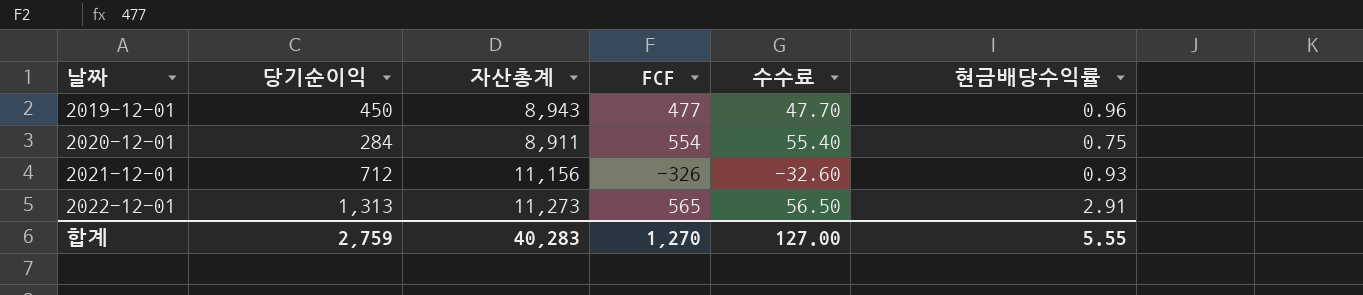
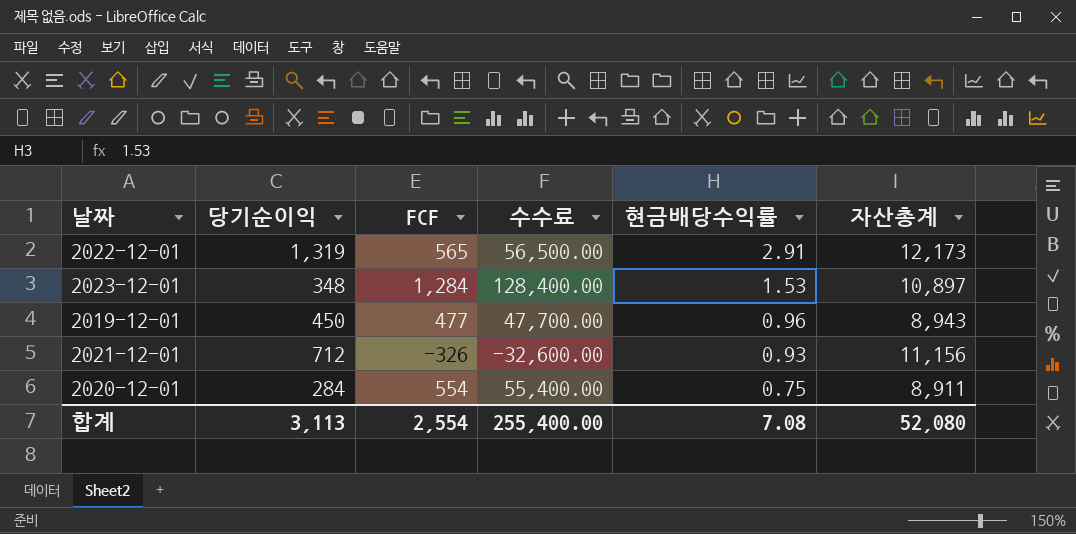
row order: 날짜 ascending -> 현금배당수익률 descending
column 수수료 | formula: [FCF] * 0.1 -> [FCF] * 100
column 자산총계 | position: 3 -> 6
2022-12-01 | 당기순이익: 1,313 -> 1,319
2022-12-01 | 자산총계: 11,273 -> 12,173
row 2023-12-01: none -> 348 | 1,284 | 128,400.00 | 1.53 | 10,897
합계 | 당기순이익: 2,759 -> 3,113
합계 | FCF: 1,270 -> 2,554
합계 | 수수료: 127.00 -> 255,400.00
합계 | 현금배당수익률: 5.55 -> 7.08
합계 | 자산총계: 40,283 -> 52,080

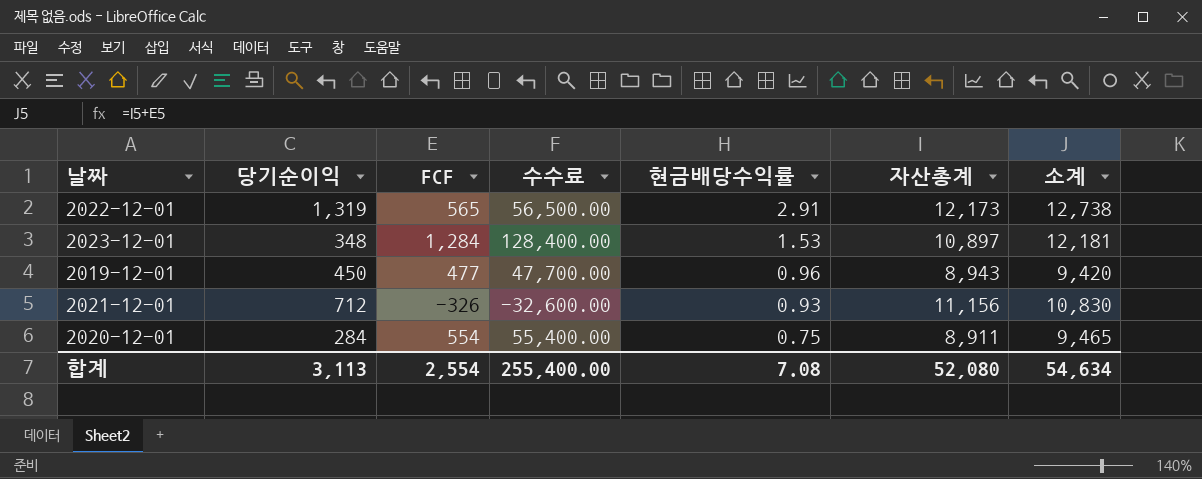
column 소계 | formula: none -> [FCF] + [자산총계]

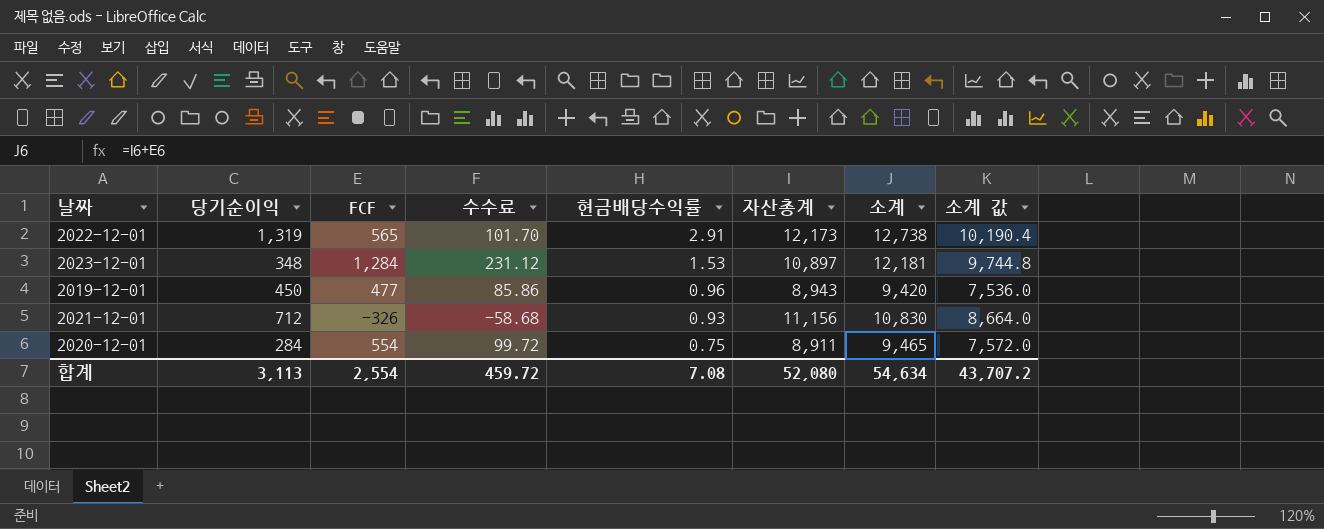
column 수수료 | formula: [FCF] * 100 -> [FCF] * 0.18
column 소계 값 | formula: none -> [소계] * 0.8
합계 | 수수료: 255,400.00 -> 459.72

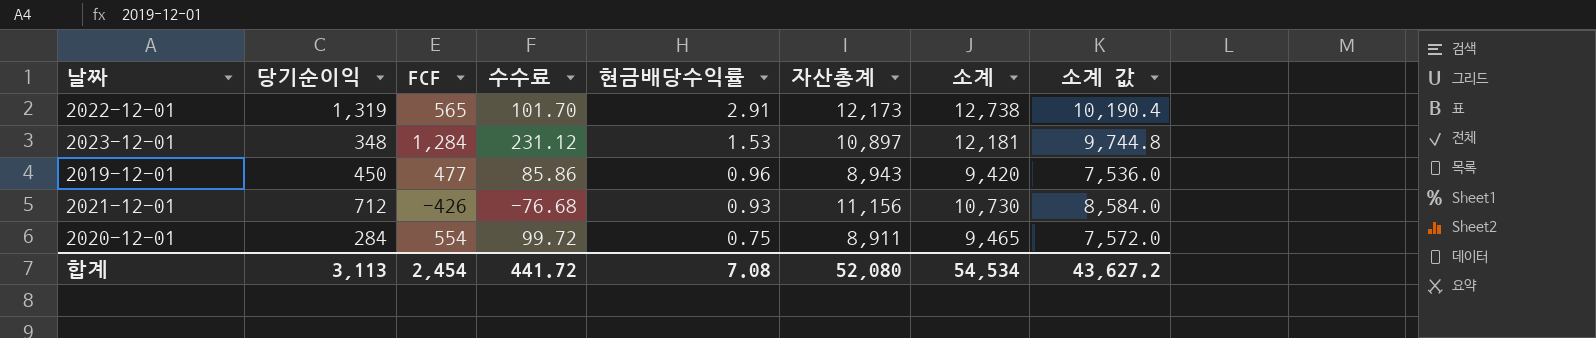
2021-12-01 | FCF: -326 -> -426
2021-12-01 | 수수료: -58.68 -> -76.68
2021-12-01 | 소계: 10,830 -> 10,730
2021-12-01 | 소계 값: 8,664.0 -> 8,584.0
합계 | FCF: 2,554 -> 2,454
합계 | 수수료: 459.72 -> 441.72
합계 | 소계: 54,634 -> 54,534
합계 | 소계 값: 43,707.2 -> 43,627.2

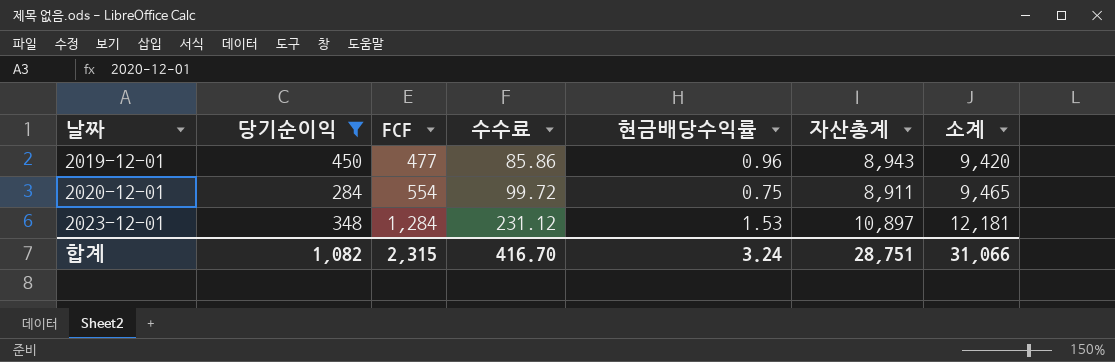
filter: none -> 당기순이익 <= 450
row order: 현금배당수익률 descending -> 날짜 ascending
column 소계 값 | formula: [소계] * 0.8 -> none
합계 | 당기순이익: 3,113 -> 1,082
합계 | FCF: 2,454 -> 2,315
합계 | 수수료: 441.72 -> 416.70
합계 | 현금배당수익률: 7.08 -> 3.24
합계 | 자산총계: 52,080 -> 28,751
합계 | 소계: 54,534 -> 31,066

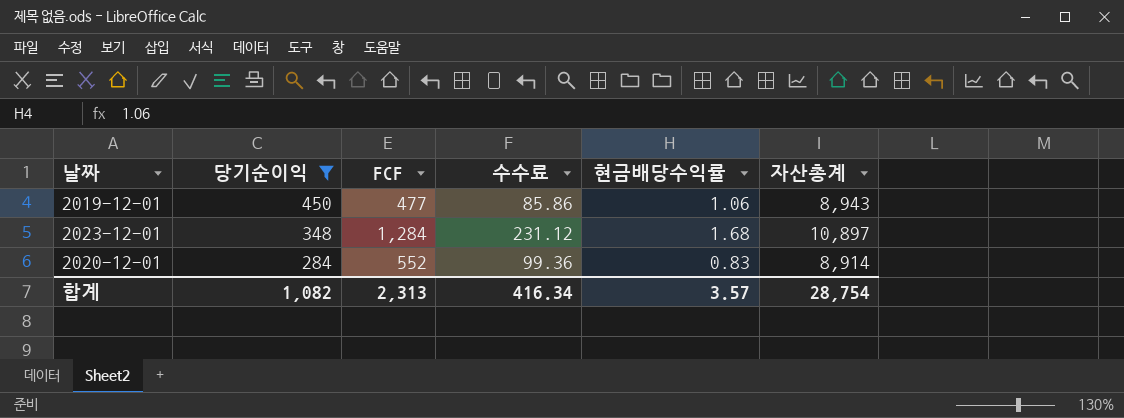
row order: 날짜 ascending -> 당기순이익 descending
column 소계 | formula: [FCF] + [자산총계] -> none
2019-12-01 | 현금배당수익률: 0.96 -> 1.06
2023-12-01 | 현금배당수익률: 1.53 -> 1.68
2020-12-01 | FCF: 554 -> 552
2020-12-01 | 수수료: 99.72 -> 99.36
2020-12-01 | 현금배당수익률: 0.75 -> 0.83
2020-12-01 | 자산총계: 8,911 -> 8,914
합계 | FCF: 2,315 -> 2,313
합계 | 수수료: 416.70 -> 416.34
합계 | 현금배당수익률: 3.24 -> 3.57
합계 | 자산총계: 28,751 -> 28,754

